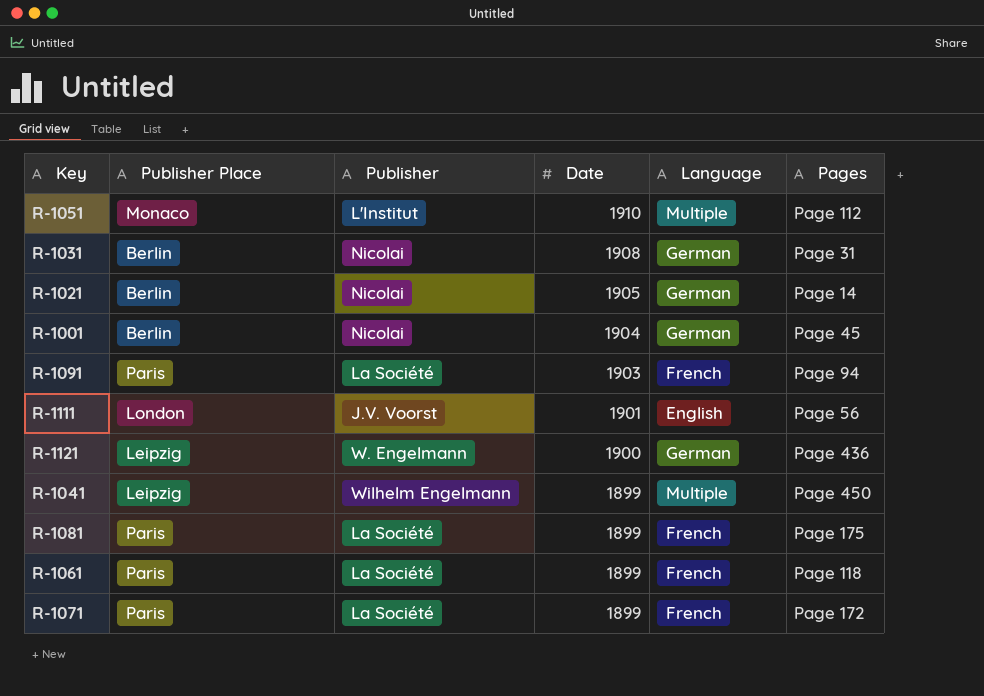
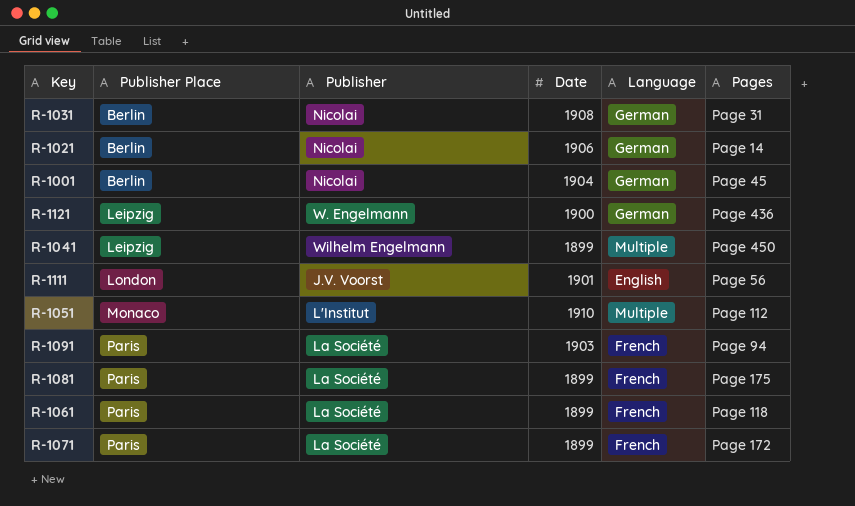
row order: Date descending -> Publisher Place ascending
R-1021 | Date: 1905 -> 1906

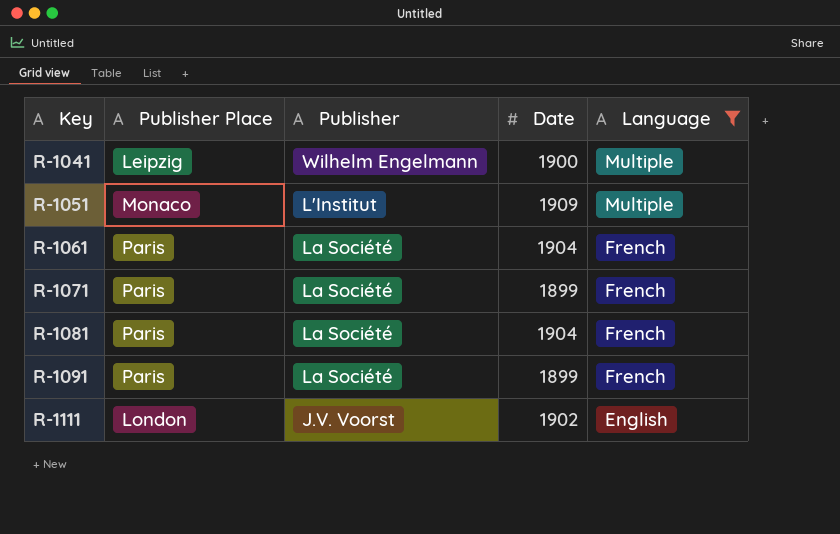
filter: none -> Language != German
row order: Publisher Place ascending -> Key ascending
column Pages | position: 6 -> none
R-1041 | Date: 1899 -> 1900
R-1051 | Date: 1910 -> 1909
R-1061 | Date: 1899 -> 1904
R-1081 | Date: 1899 -> 1904
R-1091 | Date: 1903 -> 1899
R-1111 | Date: 1901 -> 1902

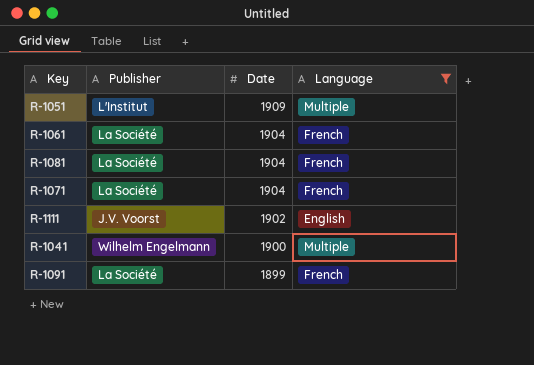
row order: Key ascending -> Date descending
column Publisher Place | position: 2 -> none
R-1071 | Date: 1899 -> 1904

